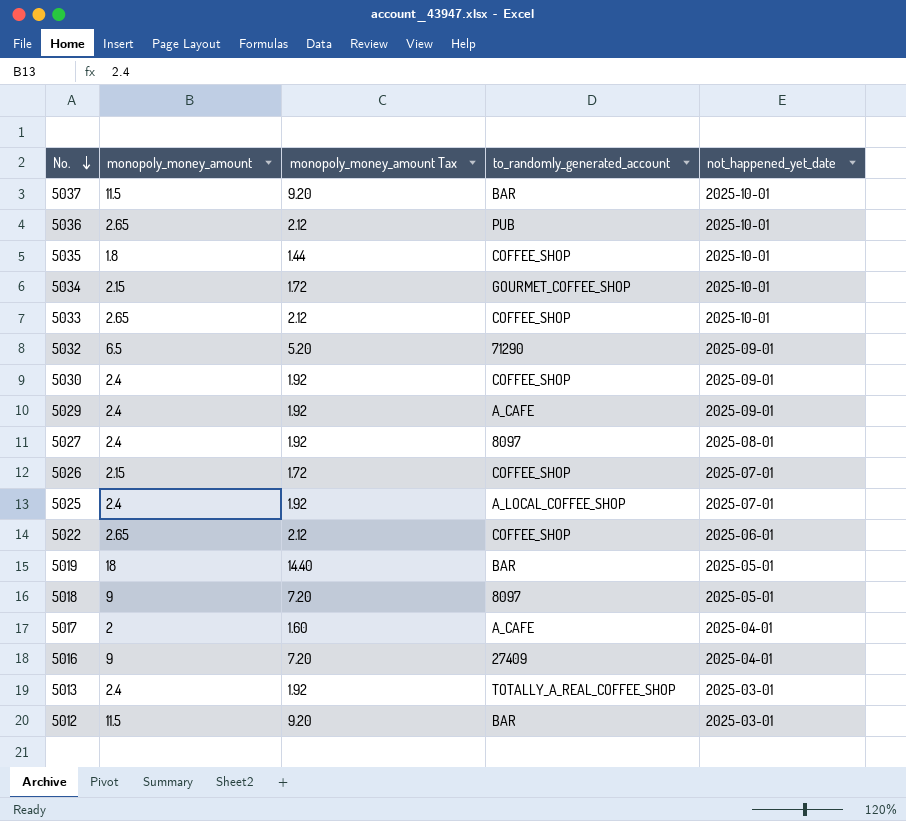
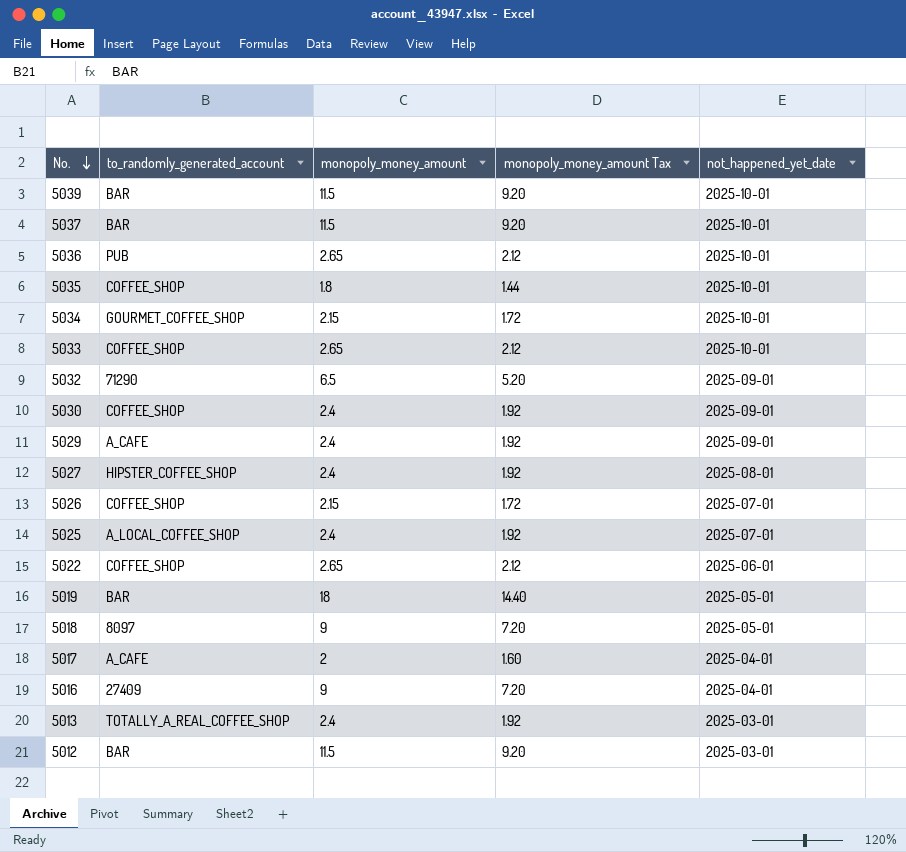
column to_randomly_generated_account | position: 4 -> 2
row 5039: none -> BAR | 11.5 | 9.20 | 2025-10-01
5027 | to_randomly_generated_account: 8097 -> HIPSTER_COFFEE_SHOP

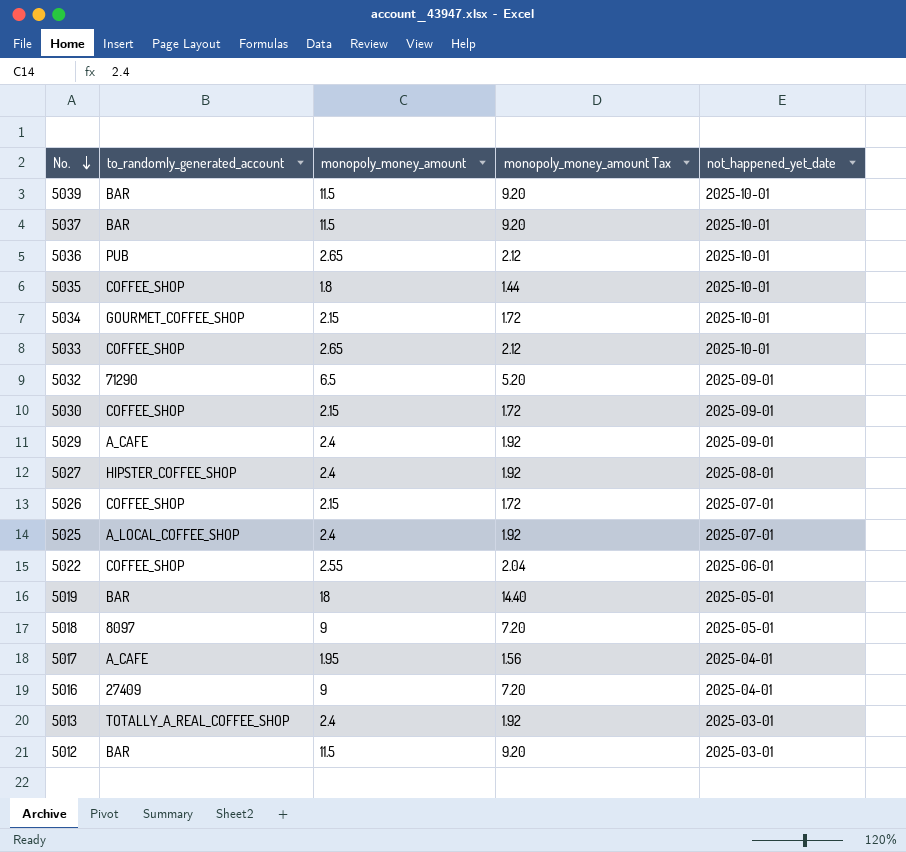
5030 | monopoly_money_amount: 2.4 -> 2.15
5030 | monopoly_money_amount Tax: 1.92 -> 1.72
5022 | monopoly_money_amount: 2.65 -> 2.55
5022 | monopoly_money_amount Tax: 2.12 -> 2.04
5017 | monopoly_money_amount: 2 -> 1.95
5017 | monopoly_money_amount Tax: 1.60 -> 1.56

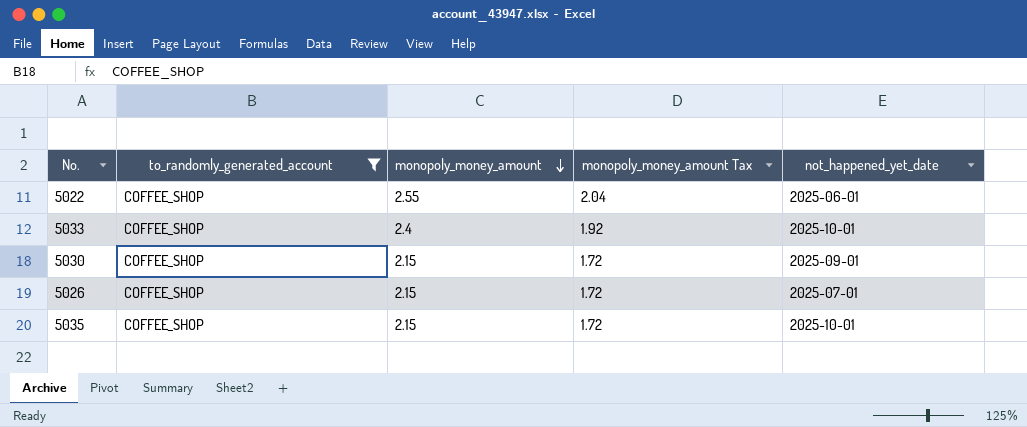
filter: none -> to_randomly_generated_account = COFFEE_SHOP
row order: No. descending -> monopoly_money_amount descending
5033 | monopoly_money_amount: 2.65 -> 2.4
5033 | monopoly_money_amount Tax: 2.12 -> 1.92
5035 | monopoly_money_amount: 1.8 -> 2.15
5035 | monopoly_money_amount Tax: 1.44 -> 1.72

